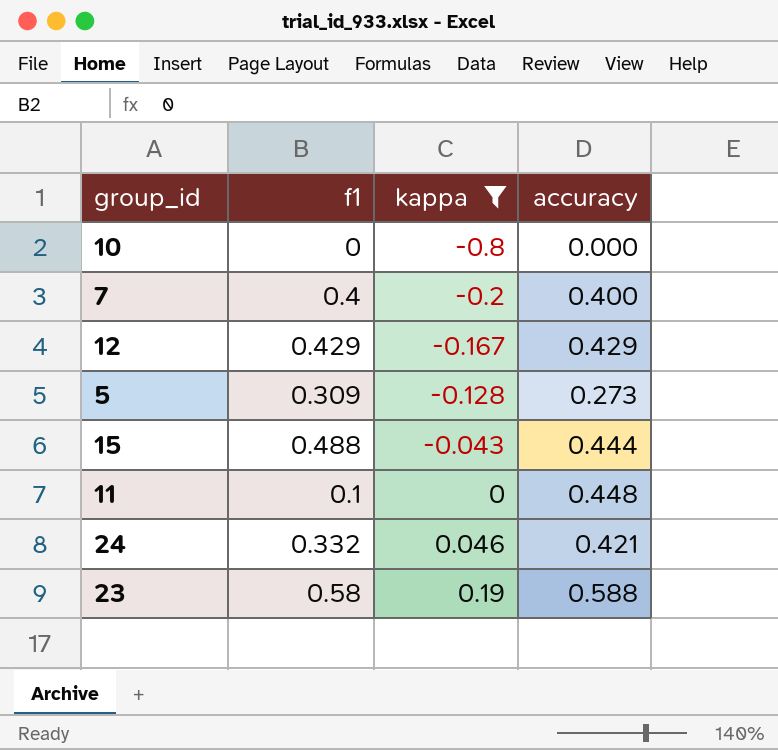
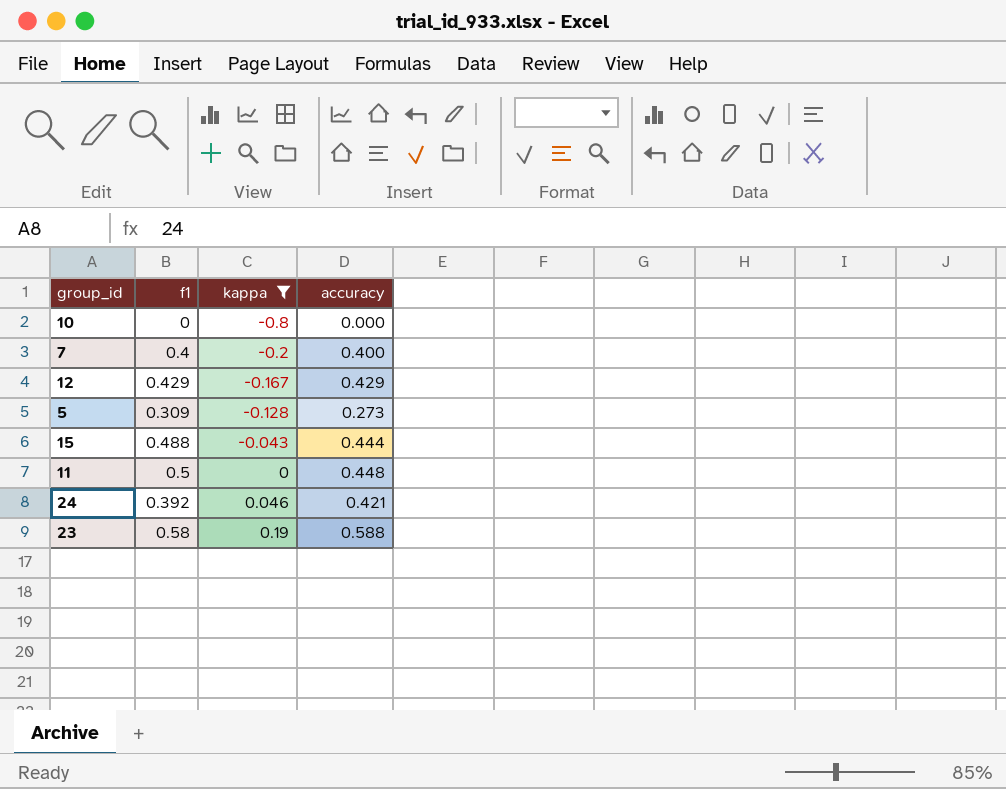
11 | f1: 0.1 -> 0.5
24 | f1: 0.332 -> 0.392

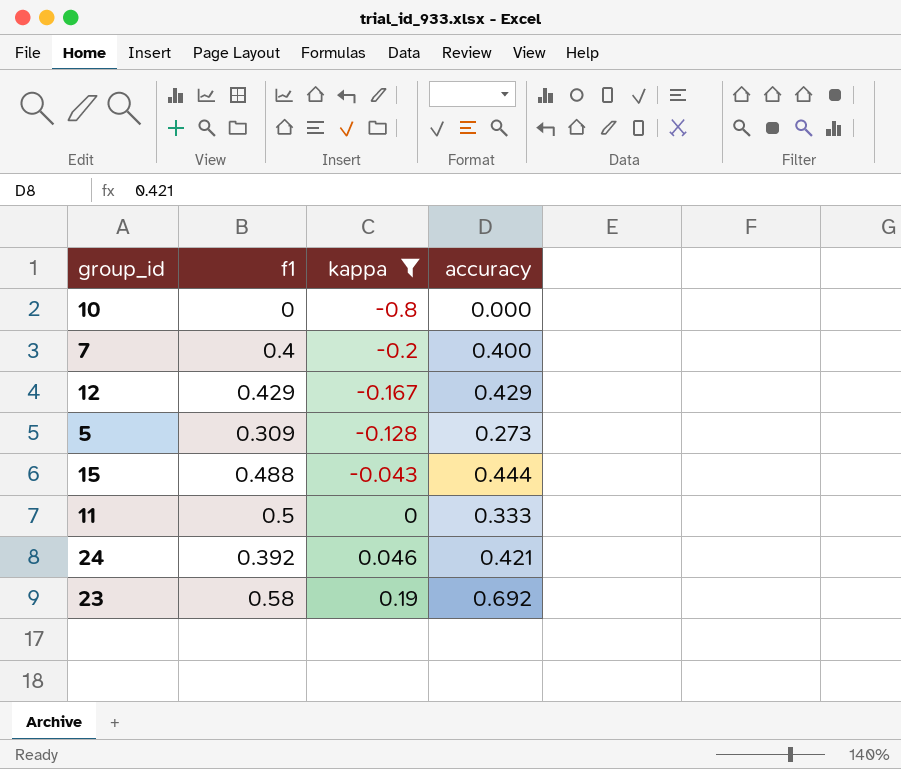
11 | accuracy: 0.448 -> 0.333
23 | accuracy: 0.588 -> 0.692

